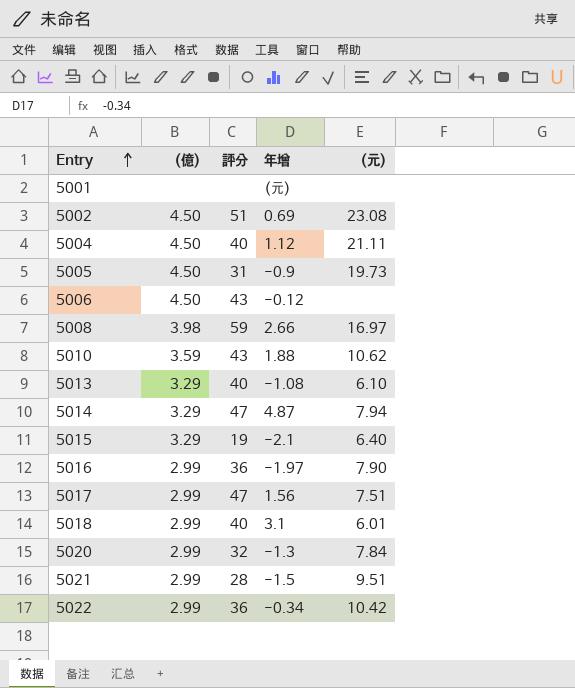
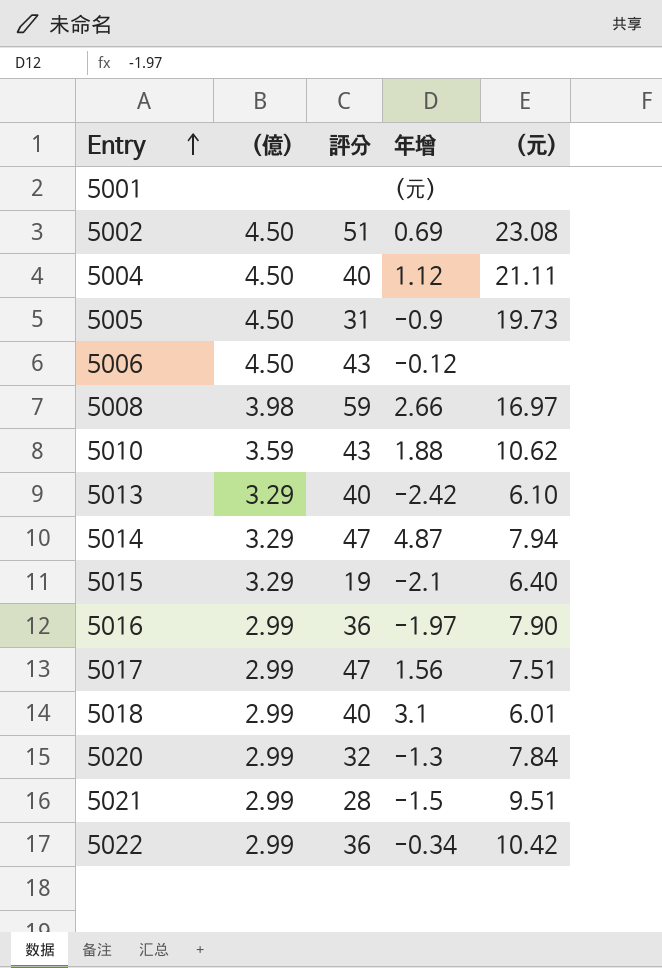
5013 | 年增: -1.08 -> -2.42

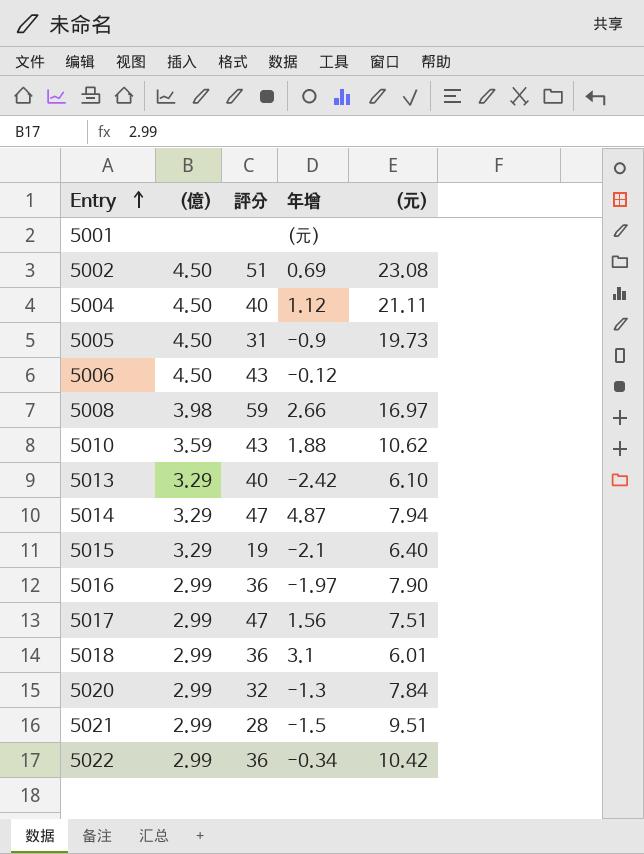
5018 | 評分: 40 -> 36

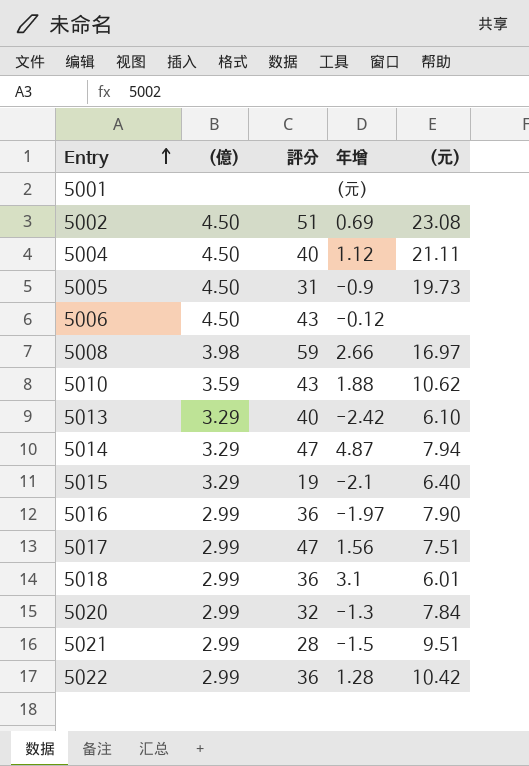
5022 | 年增: -0.34 -> 1.28

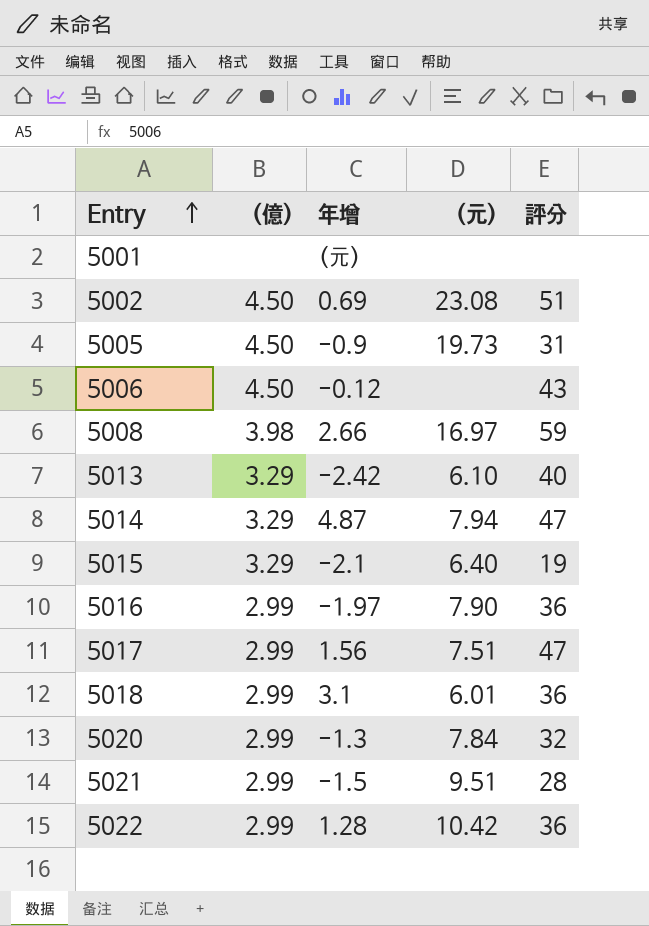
column 評分 | position: 3 -> 5
row 5004: 4.50 | 40 | 1.12 | 21.11 -> none
row 5010: 3.59 | 43 | 1.88 | 10.62 -> none

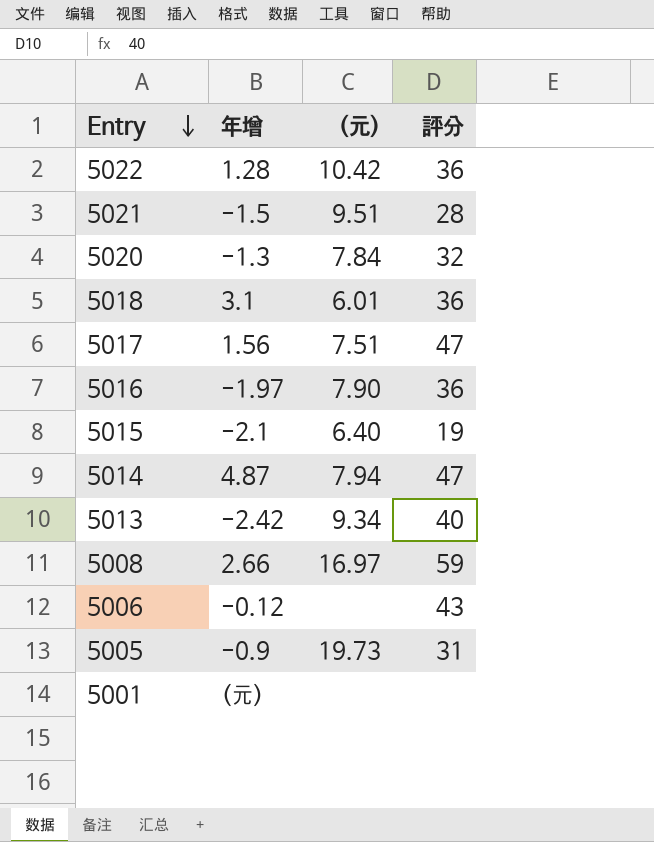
row order: Entry ascending -> Entry descending
column (億) | position: 2 -> none
row 5002: 4.50 | 0.69 | 23.08 | 51 -> none
5013 | (元): 6.10 -> 9.34

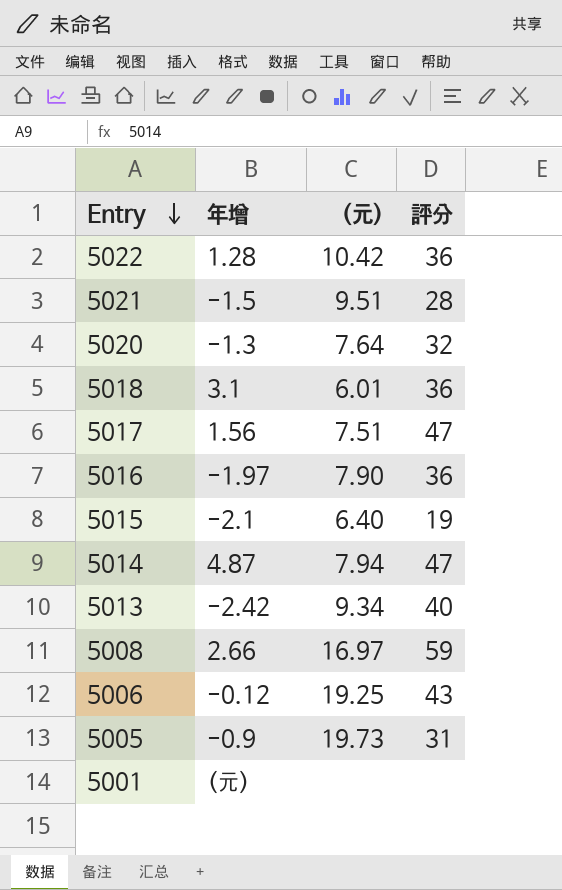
5020 | (元): 7.84 -> 7.64
5006 | (元): none -> 19.25

